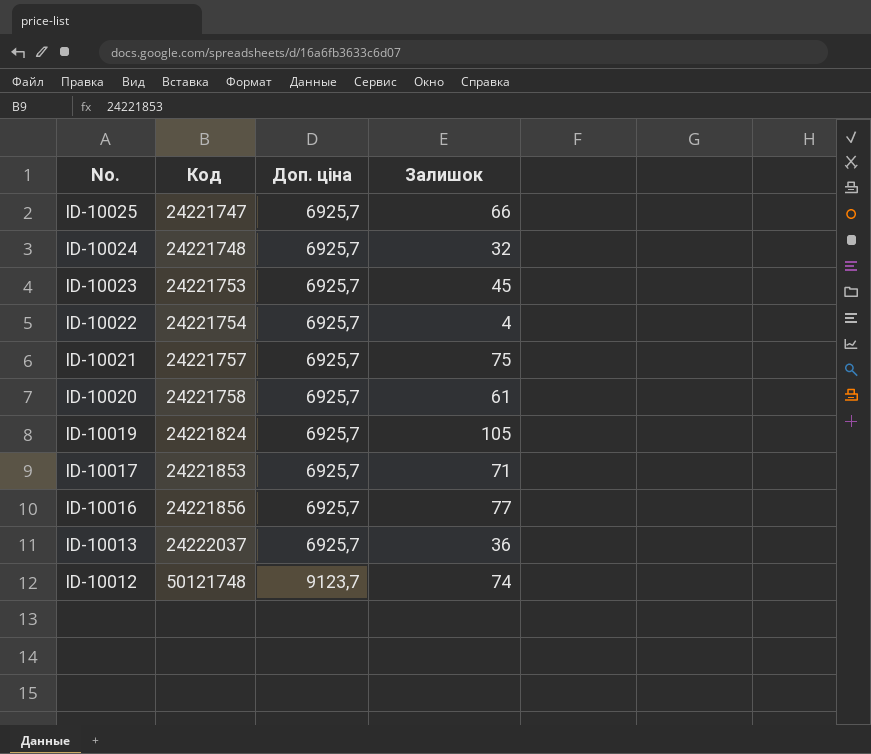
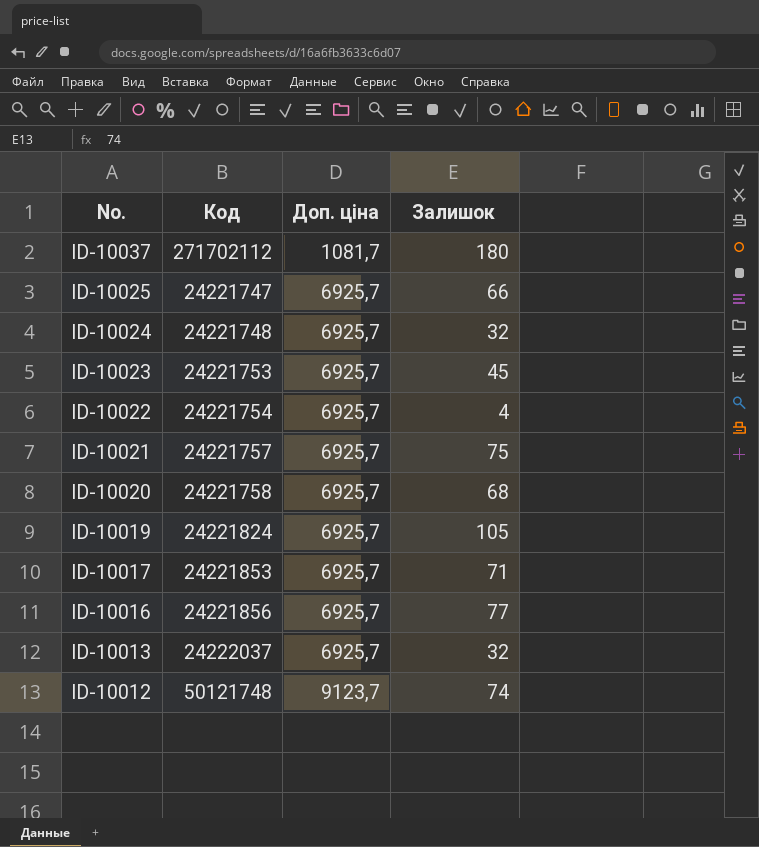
row ID-10037: none -> 271702112 | 1081,7 | 180
ID-10020 | Залишок: 61 -> 68
ID-10013 | Залишок: 36 -> 32

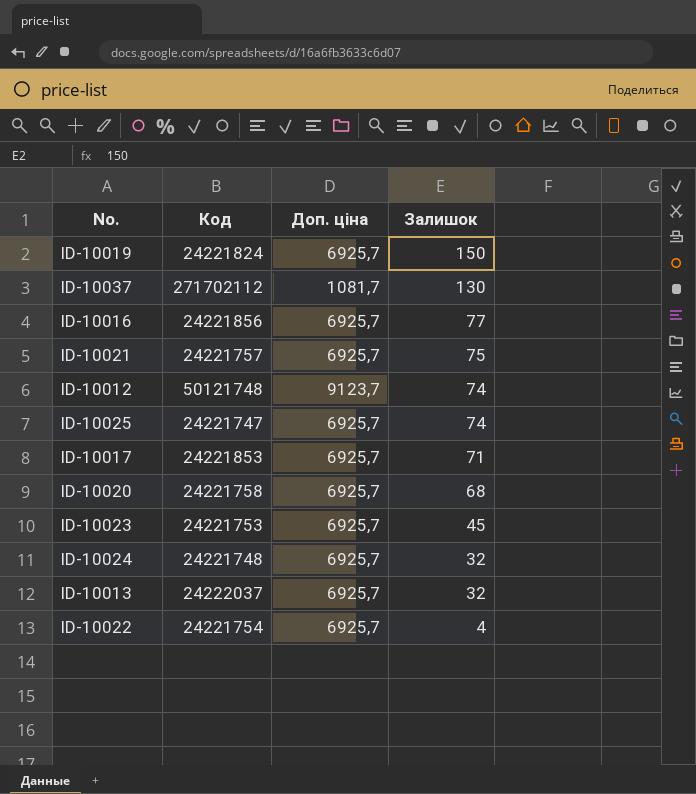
row order: No. descending -> Залишок descending
ID-10019 | Залишок: 105 -> 150
ID-10037 | Залишок: 180 -> 130
ID-10025 | Залишок: 66 -> 74

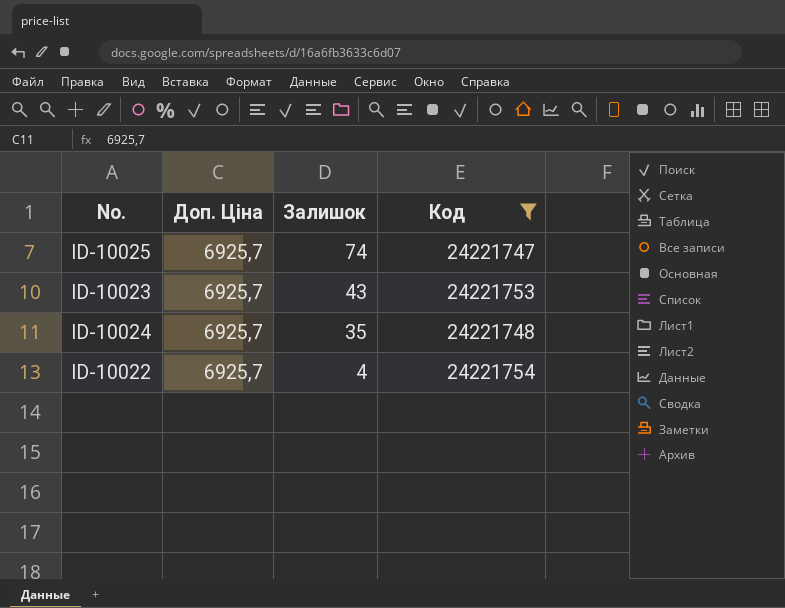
filter: none -> Код <= 24221754
column name: Доп. ціна -> Доп. Ціна
column Код | position: 2 -> 4
ID-10023 | Залишок: 45 -> 43
ID-10024 | Залишок: 32 -> 35

